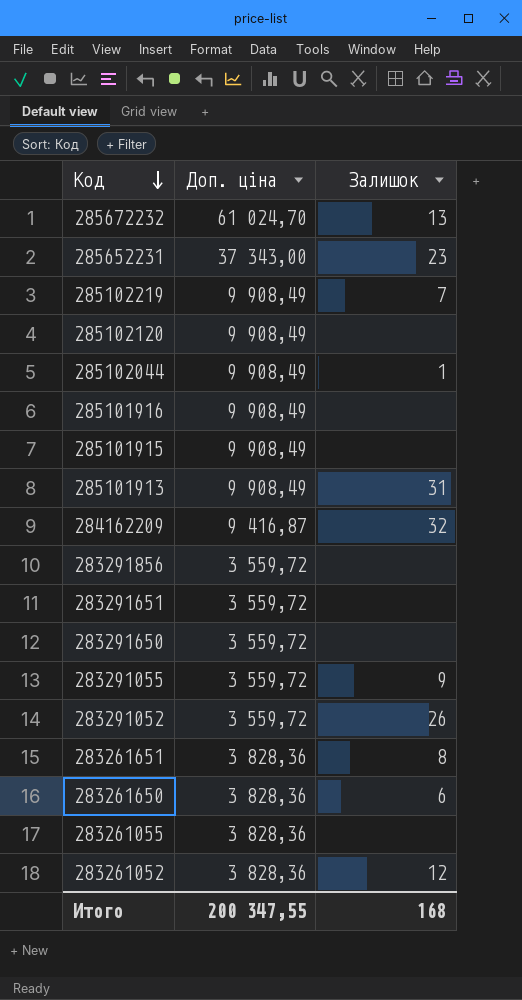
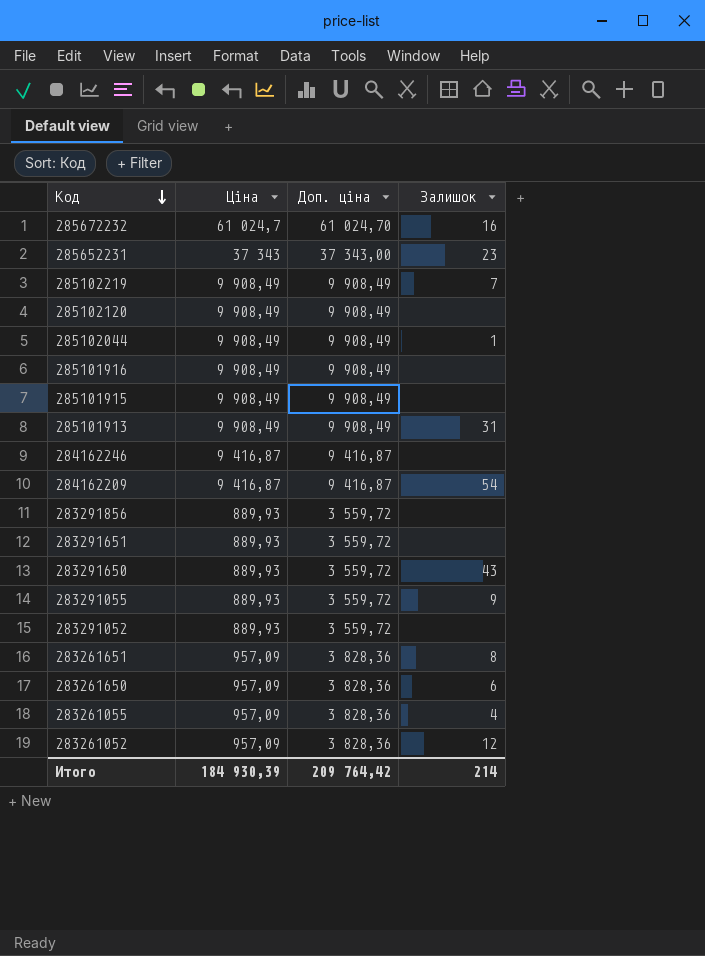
column Ціна | position: none -> 2
285672232 | Залишок: 13 -> 16
row 284162246: none -> 9 416,87 | 9 416,87 | none
284162209 | Залишок: 32 -> 54
283291650 | Залишок: none -> 43
283291052 | Залишок: 26 -> none
283261055 | Залишок: none -> 4
Итого | Доп. ціна: 200 347,55 -> 209 764,42
Итого | Залишок: 168 -> 214

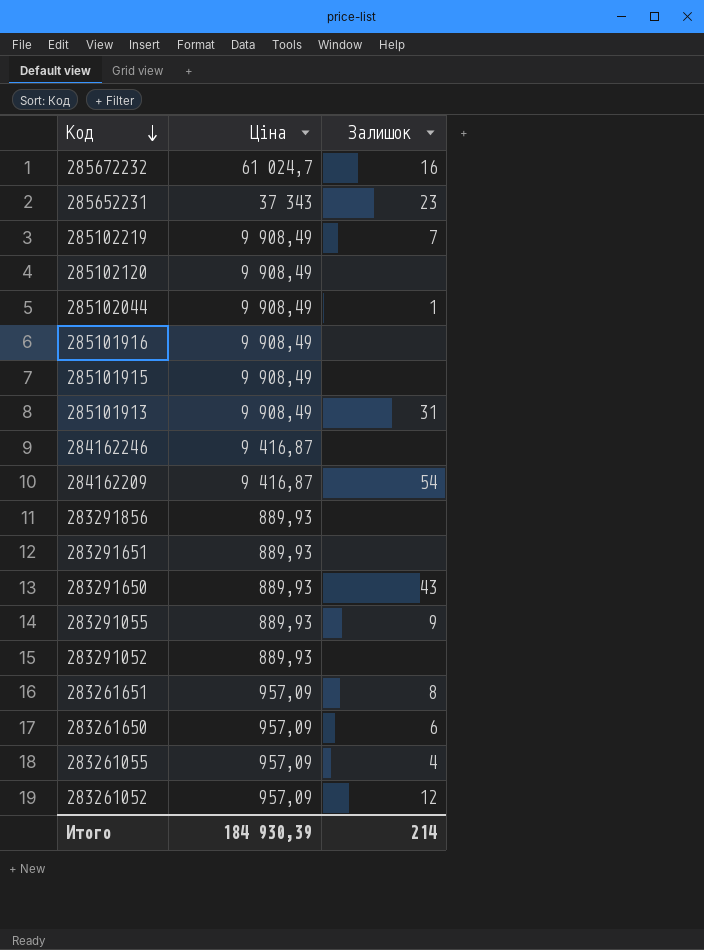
column Доп. ціна | position: 3 -> none

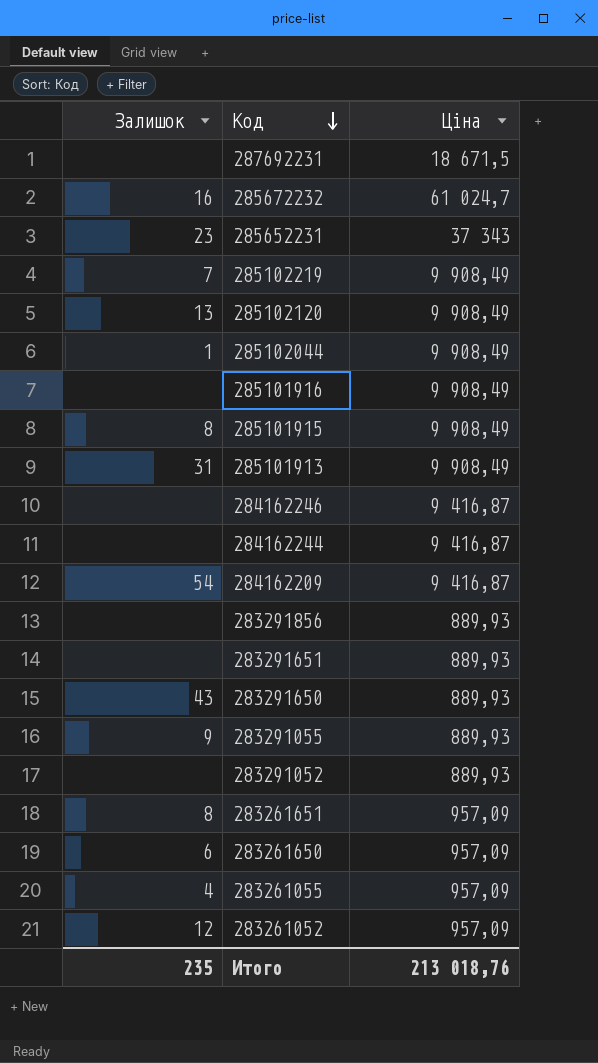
column Залишок | position: 3 -> 1
row 287692231: none -> none | 18 671,5
285102120 | Залишок: none -> 13
285101915 | Залишок: none -> 8
row 284162244: none -> none | 9 416,87
Итого | Залишок: 214 -> 235
Итого | Ціна: 184 930,39 -> 213 018,76

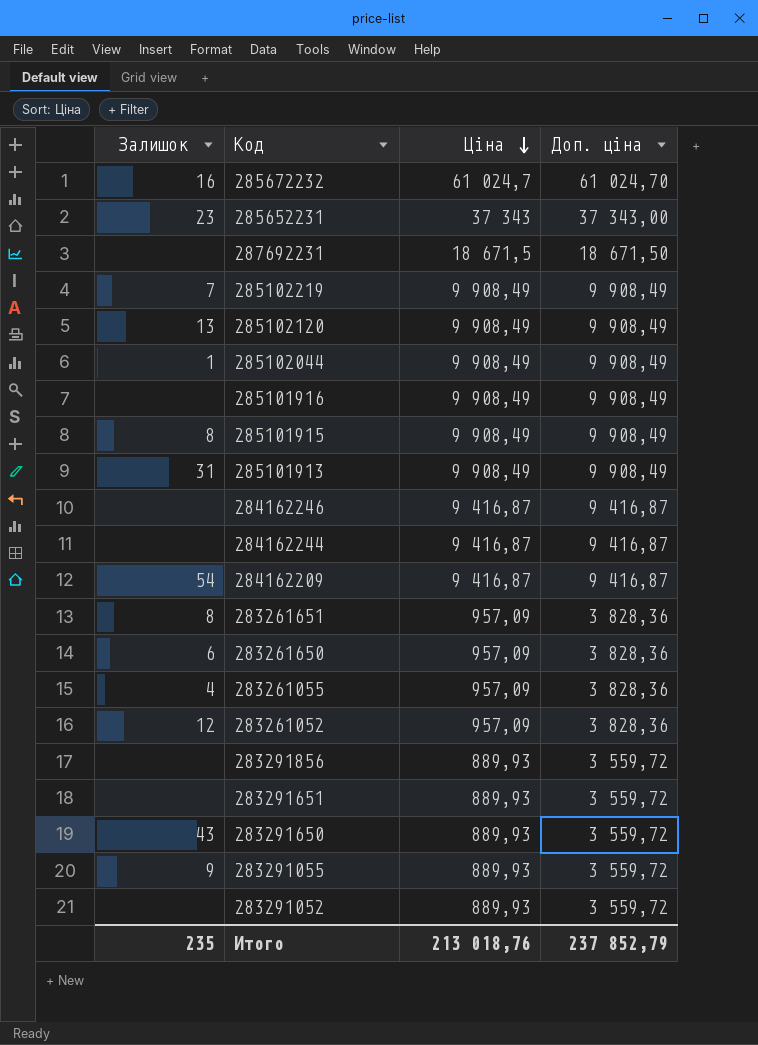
row order: Код descending -> Ціна descending
column Доп. ціна | position: none -> 4

